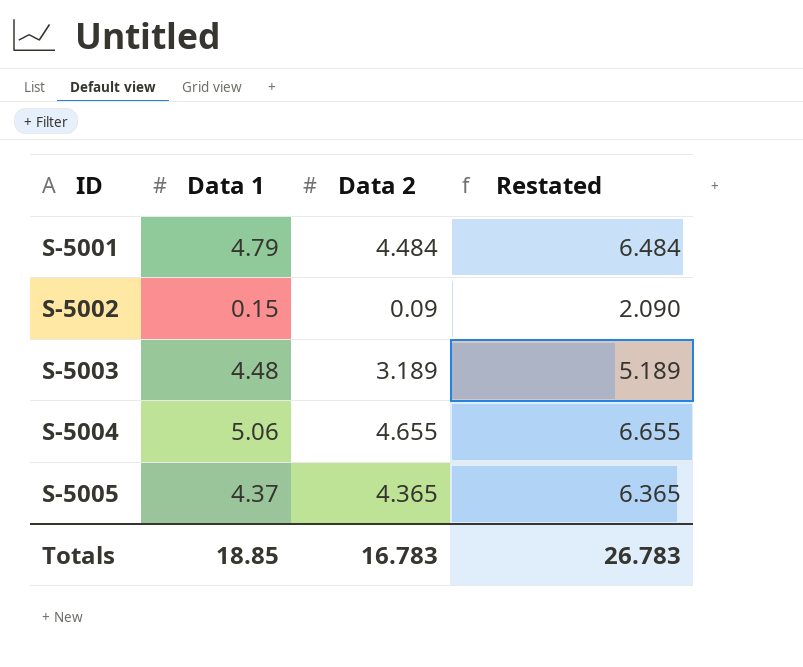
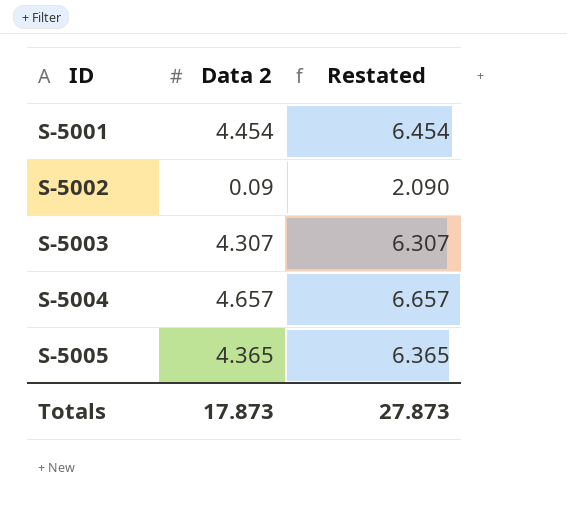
column Data 1 | position: 2 -> none
S-5001 | Data 2: 4.484 -> 4.454
S-5001 | Restated: 6.484 -> 6.454
S-5003 | Data 2: 3.189 -> 4.307
S-5003 | Restated: 5.189 -> 6.307
S-5004 | Data 2: 4.655 -> 4.657
S-5004 | Restated: 6.655 -> 6.657
Totals | Data 2: 16.783 -> 17.873
Totals | Restated: 26.783 -> 27.873

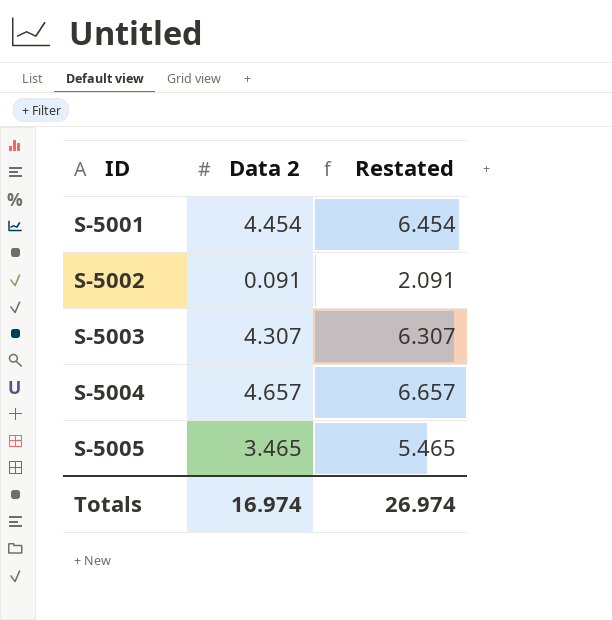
S-5002 | Data 2: 0.09 -> 0.091
S-5002 | Restated: 2.090 -> 2.091
S-5005 | Data 2: 4.365 -> 3.465
S-5005 | Restated: 6.365 -> 5.465
Totals | Data 2: 17.873 -> 16.974
Totals | Restated: 27.873 -> 26.974

